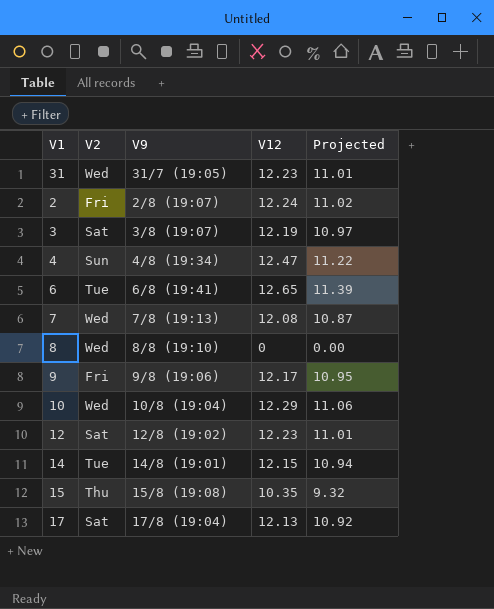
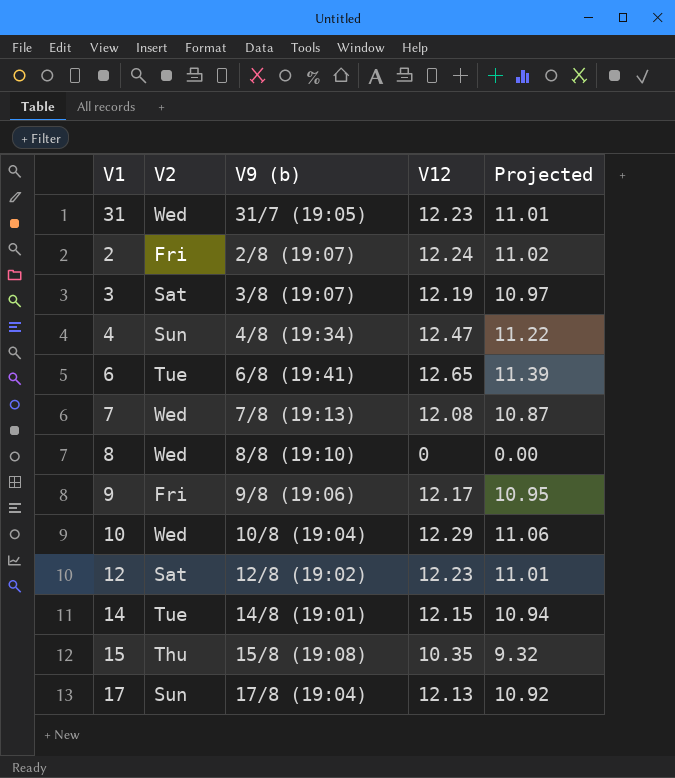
column name: V9 -> V9 (b)
17 | V2: Sat -> Sun

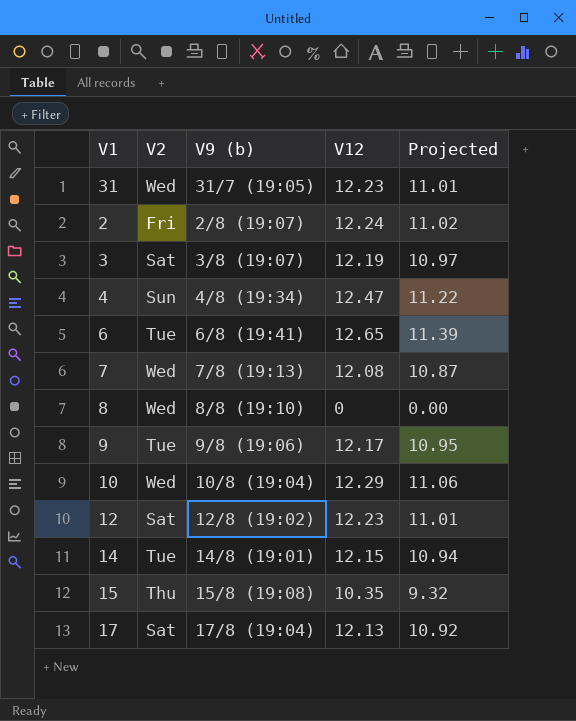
9 | V2: Fri -> Tue
17 | V2: Sun -> Sat

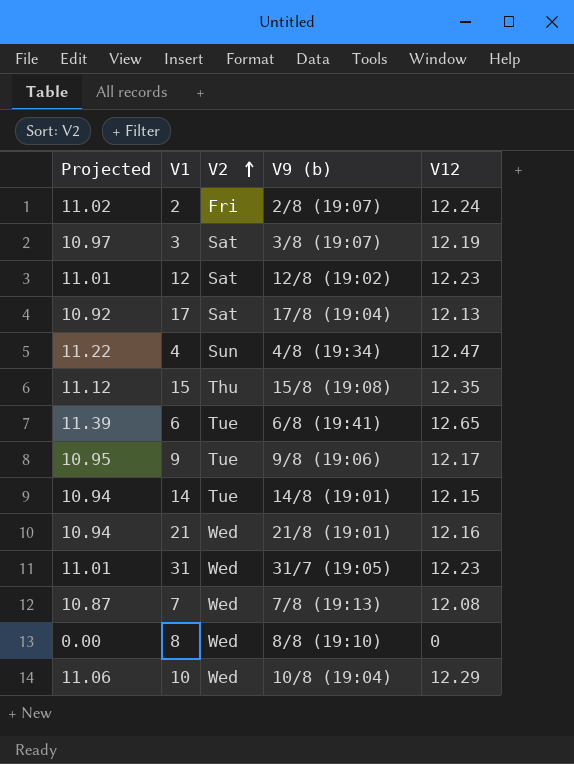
row order: none -> V2 ascending
column Projected | position: 5 -> 1
15 | Projected: 9.32 -> 11.12
15 | V12: 10.35 -> 12.35
row 21: none -> 10.94 | Wed | 21/8 (19:01) | 12.16

